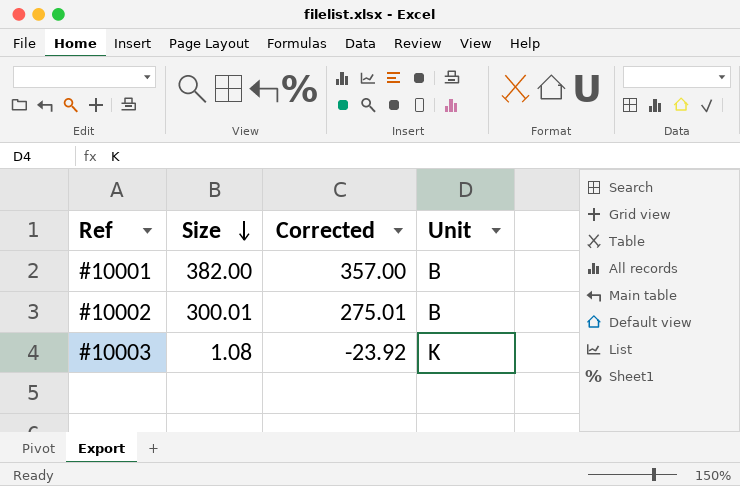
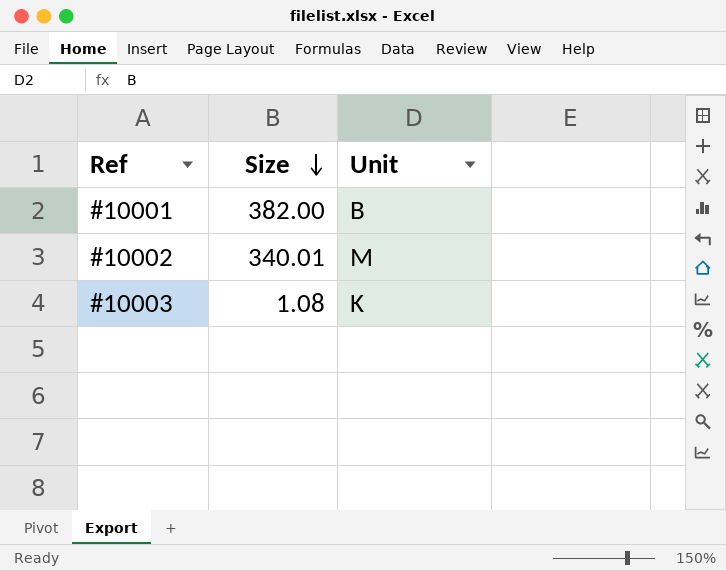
column Corrected | formula: [Size] - 25 -> none
#10002 | Size: 300.01 -> 340.01
#10002 | Unit: B -> M

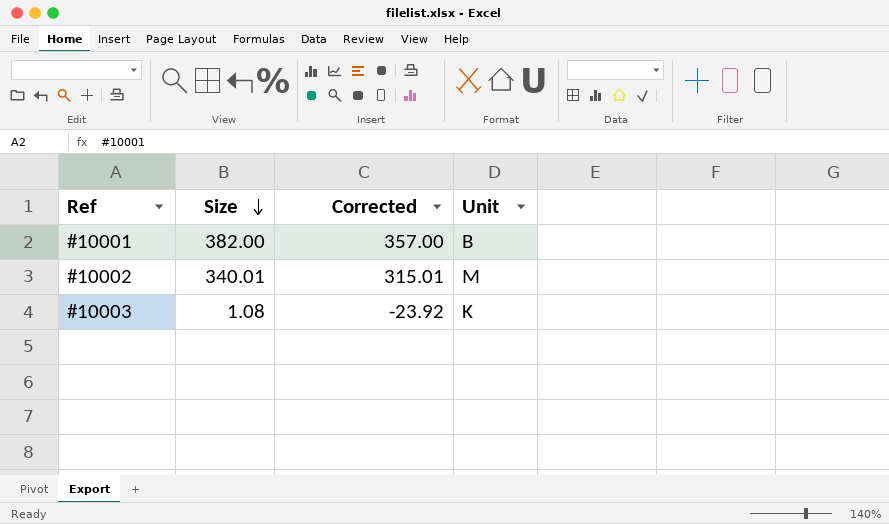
column Corrected | formula: none -> [Size] - 25

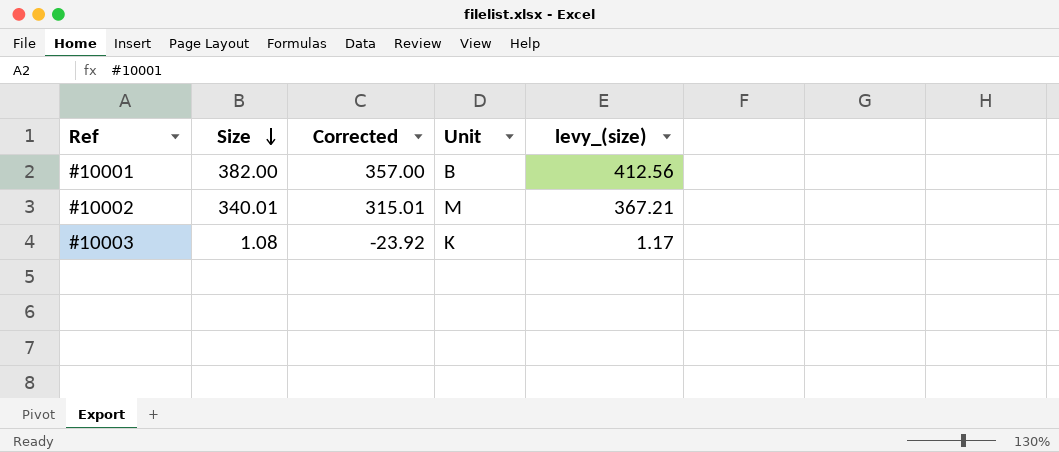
column levy_(size) | formula: none -> [Size] * 1.08

